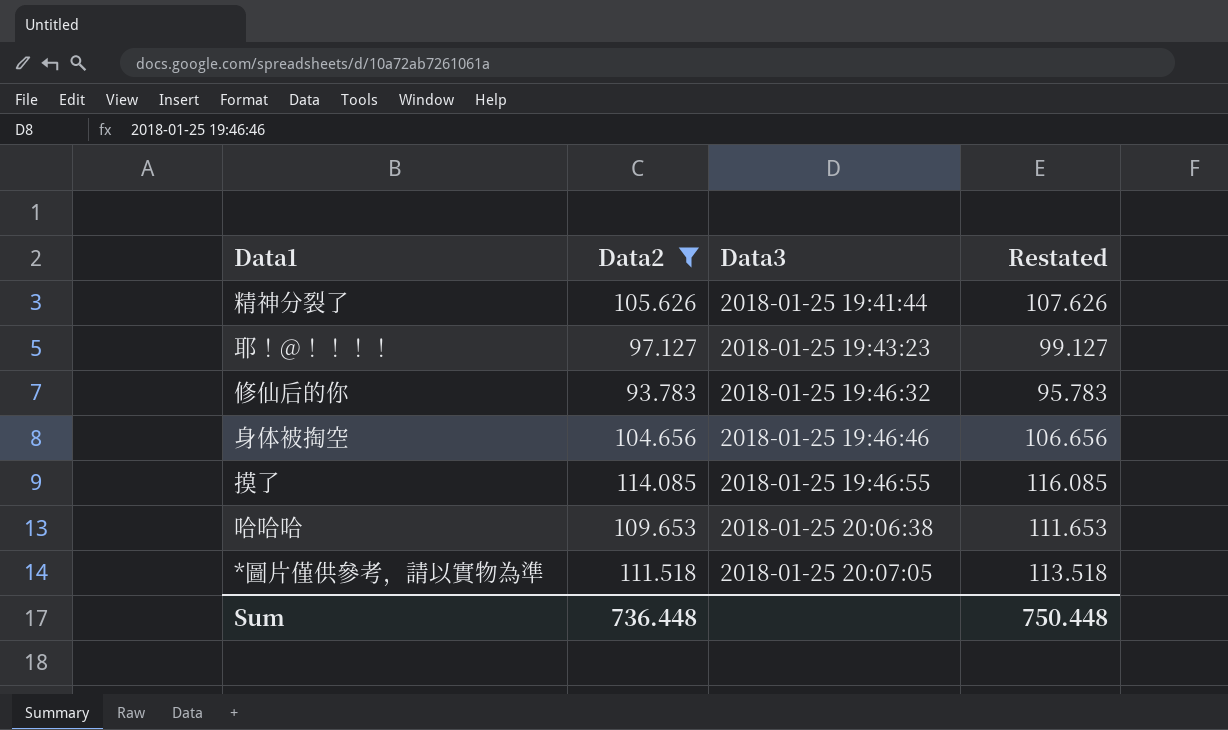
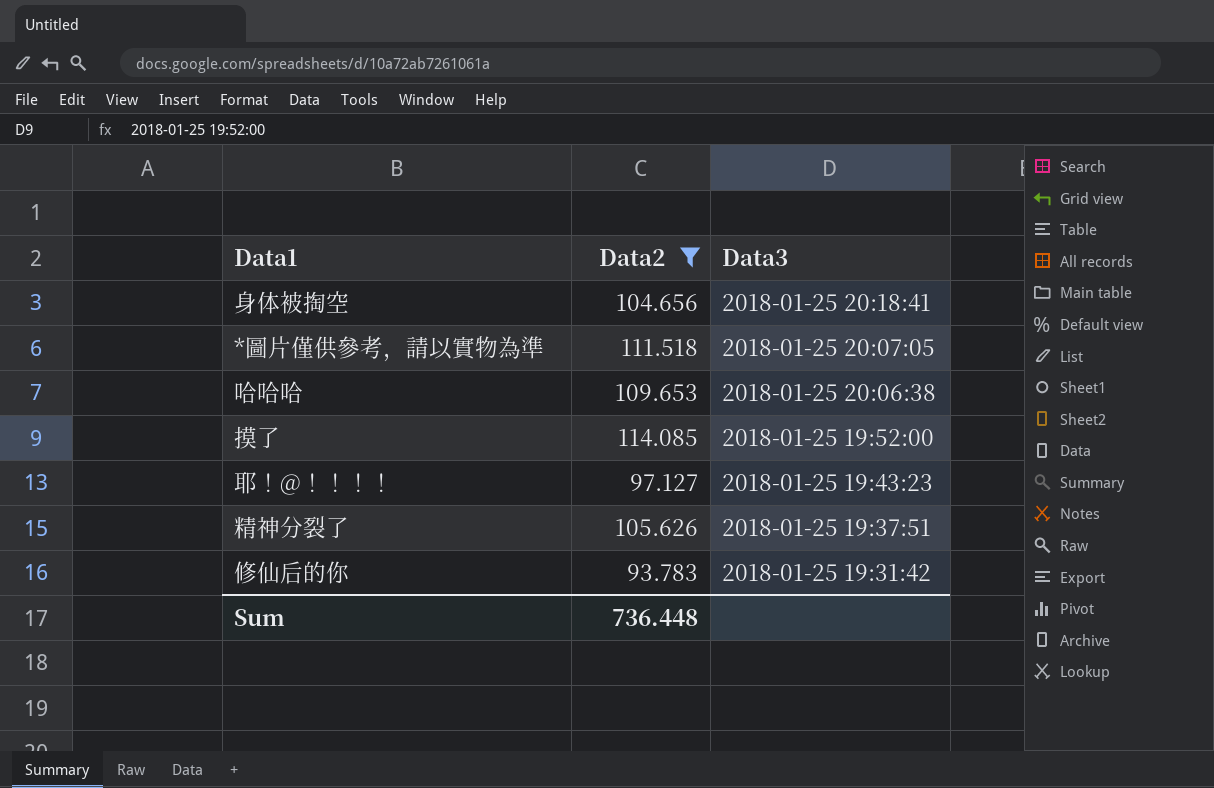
row order: Data3 ascending -> Data3 descending
column Restated | formula: [Data2] + 2 -> none
身体被掏空 | Data3: 2018-01-25 19:46:46 -> 2018-01-25 20:18:41
摸了 | Data3: 2018-01-25 19:46:55 -> 2018-01-25 19:52:00
精神分裂了 | Data3: 2018-01-25 19:41:44 -> 2018-01-25 19:37:51
修仙后的你 | Data3: 2018-01-25 19:46:32 -> 2018-01-25 19:31:42

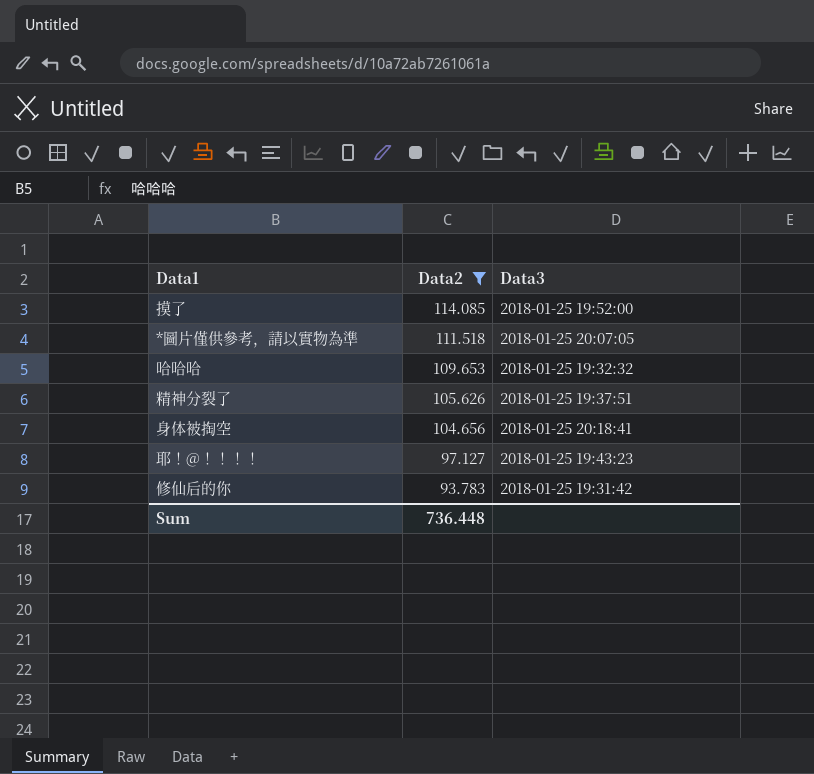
row order: Data3 descending -> Data2 descending
哈哈哈 | Data3: 2018-01-25 20:06:38 -> 2018-01-25 19:32:32

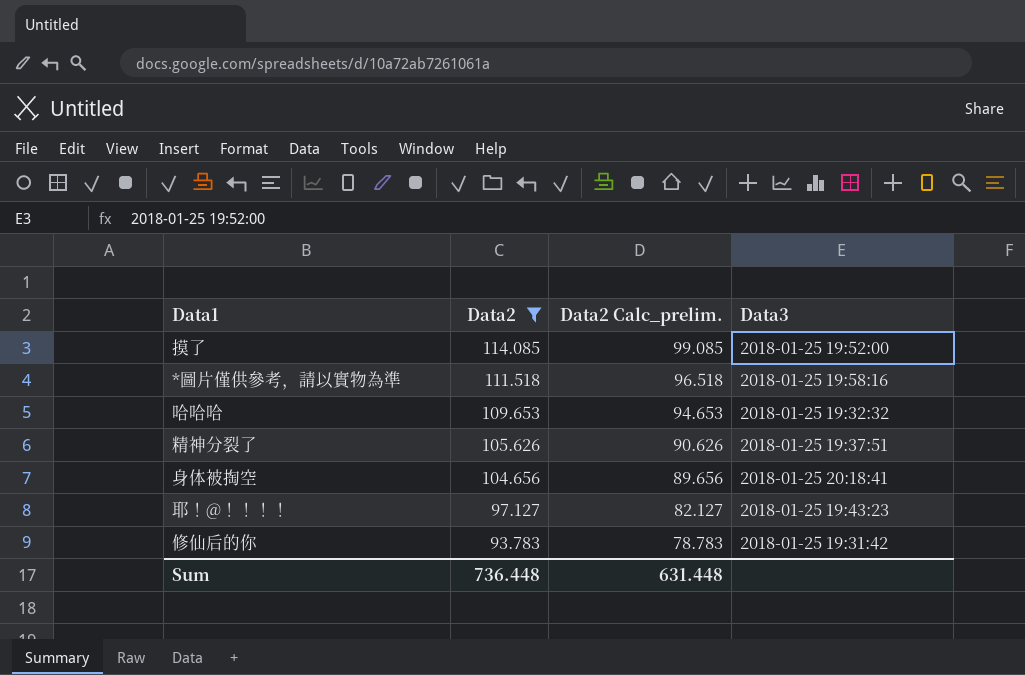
column Data2 Calc_prelim. | formula: none -> [Data2] - 15
*圖片僅供參考，請以實物為準 | Data3: 2018-01-25 20:07:05 -> 2018-01-25 19:58:16

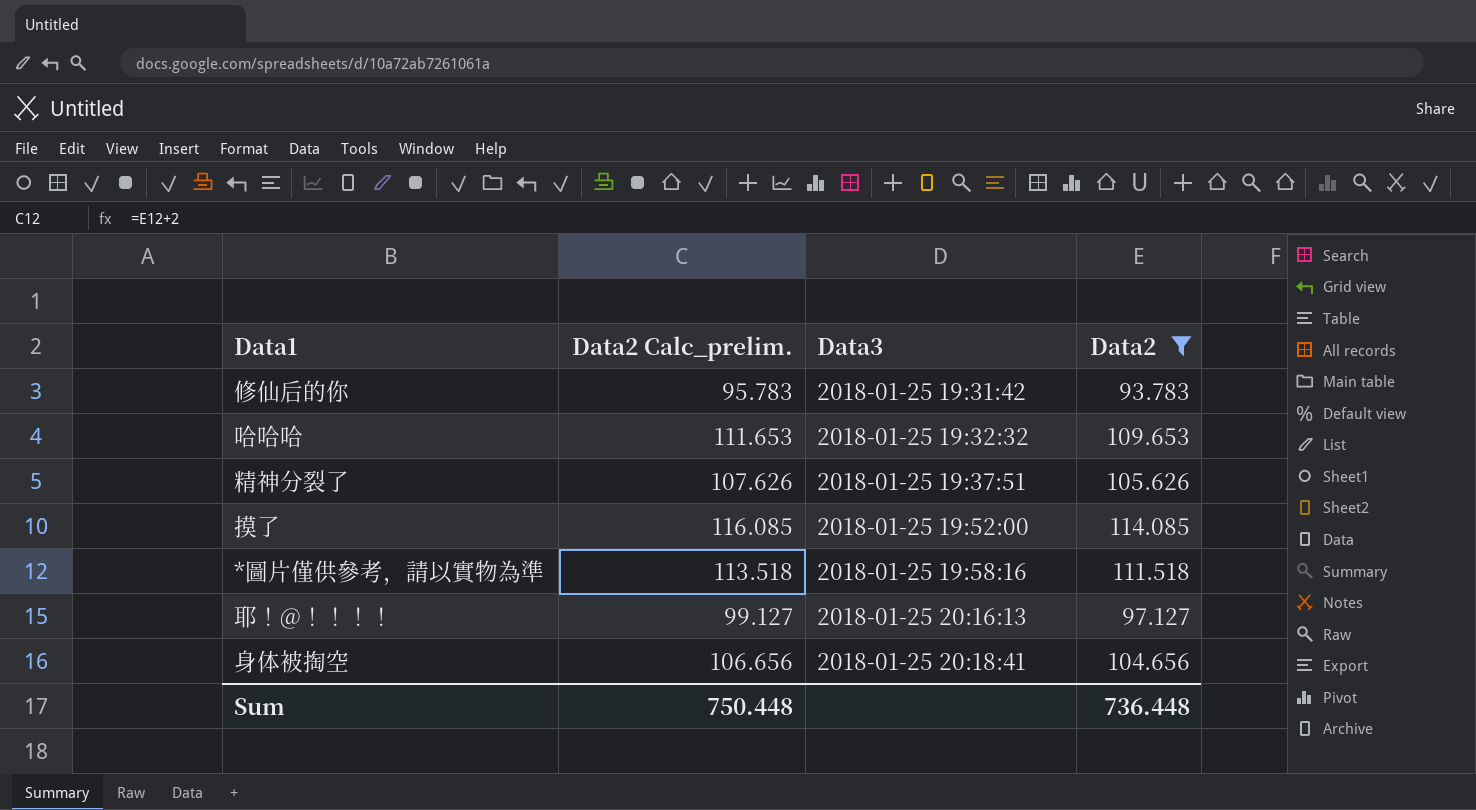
row order: Data2 descending -> Data3 ascending
column Data2 Calc_prelim. | formula: [Data2] - 15 -> [Data2] + 2
column Data2 | position: 2 -> 4
耶！@！！！！ | Data3: 2018-01-25 19:43:23 -> 2018-01-25 20:16:13
Sum | Data2 Calc_prelim.: 631.448 -> 750.448

